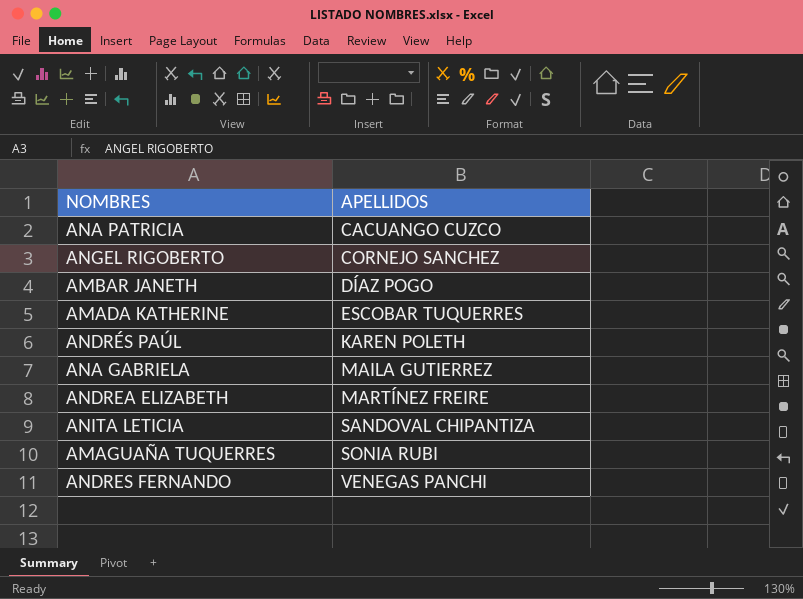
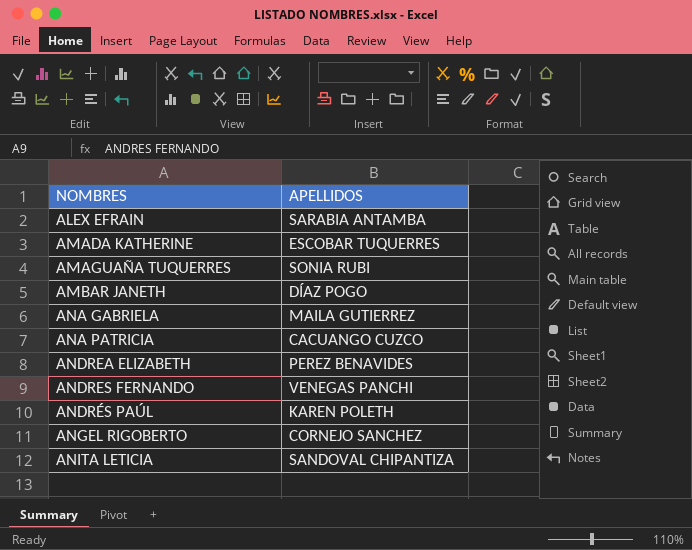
row order: APELLIDOS ascending -> NOMBRES ascending
row ALEX EFRAIN: none -> SARABIA ANTAMBA
ANDREA ELIZABETH | APELLIDOS: MARTÍNEZ FREIRE -> PEREZ BENAVIDES

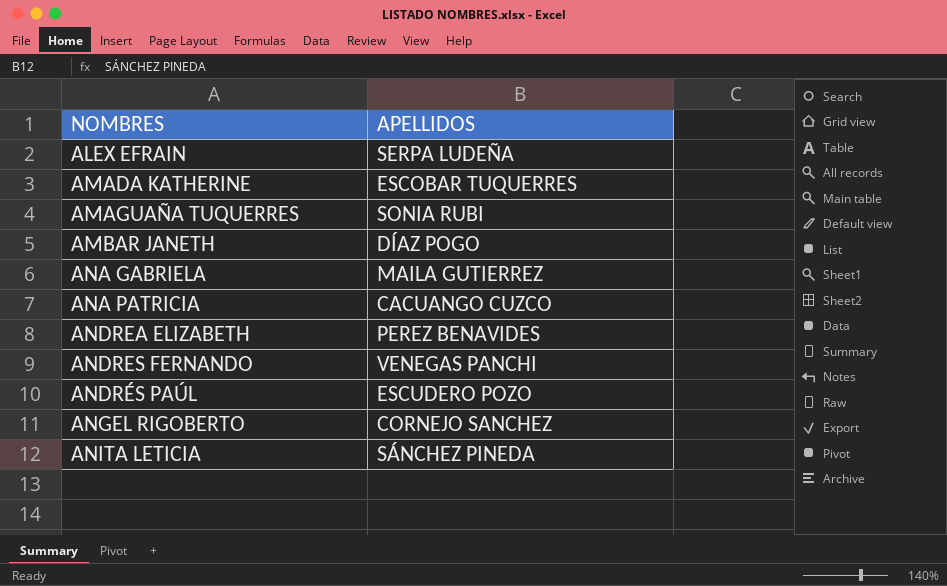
ALEX EFRAIN | APELLIDOS: SARABIA ANTAMBA -> SERPA LUDEÑA
ANDRÉS PAÚL | APELLIDOS: KAREN POLETH -> ESCUDERO POZO
ANITA LETICIA | APELLIDOS: SANDOVAL CHIPANTIZA -> SÁNCHEZ PINEDA

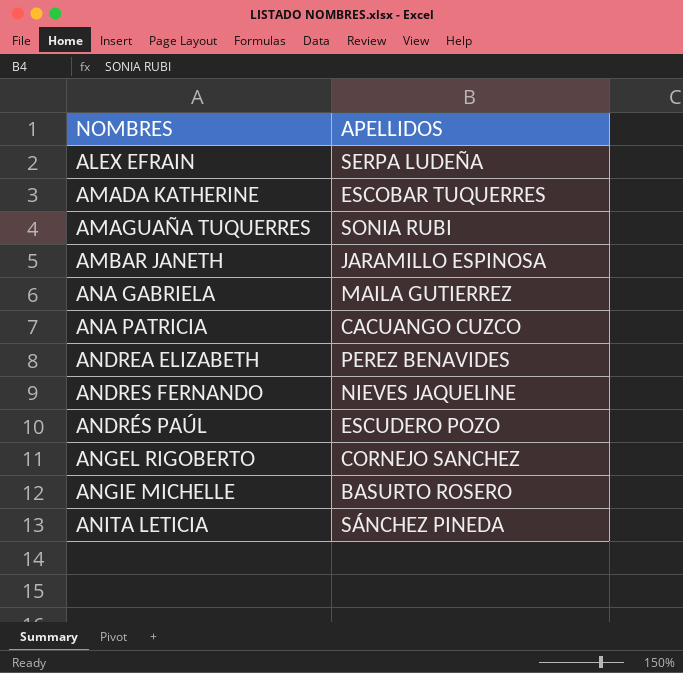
AMBAR JANETH | APELLIDOS: DÍAZ POGO -> JARAMILLO ESPINOSA
ANDRES FERNANDO | APELLIDOS: VENEGAS PANCHI -> NIEVES JAQUELINE
row ANGIE MICHELLE: none -> BASURTO ROSERO

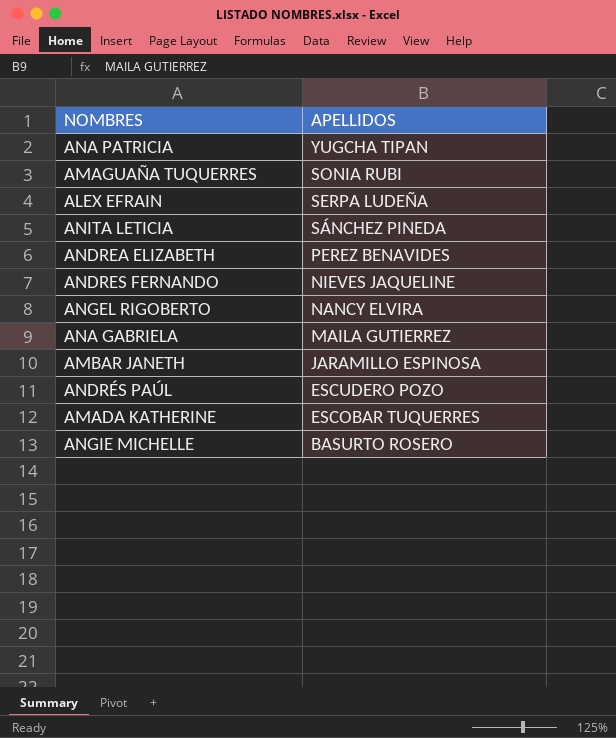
row order: NOMBRES ascending -> APELLIDOS descending
ANA PATRICIA | APELLIDOS: CACUANGO CUZCO -> YUGCHA TIPAN
ANGEL RIGOBERTO | APELLIDOS: CORNEJO SANCHEZ -> NANCY ELVIRA

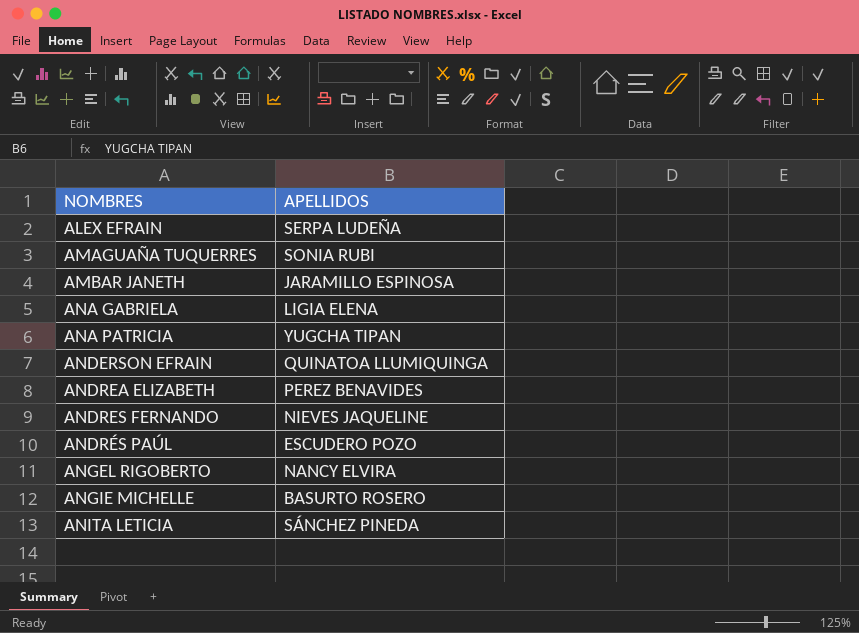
row order: APELLIDOS descending -> NOMBRES ascending
row AMADA KATHERINE: ESCOBAR TUQUERRES -> none
ANA GABRIELA | APELLIDOS: MAILA GUTIERREZ -> LIGIA ELENA
row ANDERSON EFRAIN: none -> QUINATOA LLUMIQUINGA

